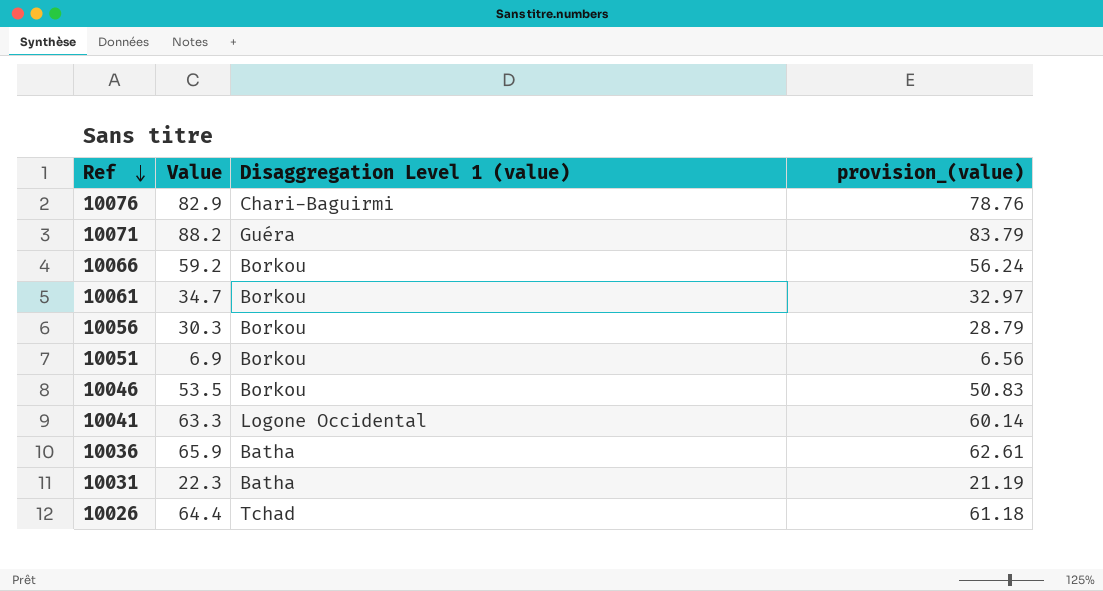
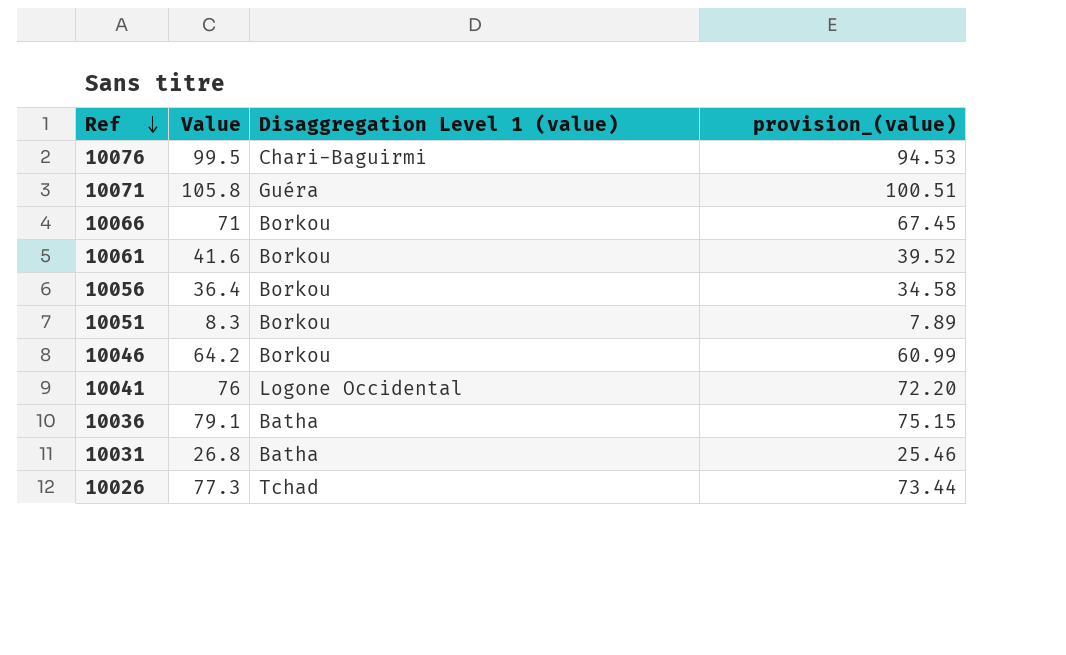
10076 | Value: 82.9 -> 99.5
10076 | provision_(value): 78.76 -> 94.53
10071 | Value: 88.2 -> 105.8
10071 | provision_(value): 83.79 -> 100.51
10066 | Value: 59.2 -> 71
10066 | provision_(value): 56.24 -> 67.45
10061 | Value: 34.7 -> 41.6
10061 | provision_(value): 32.97 -> 39.52
10056 | Value: 30.3 -> 36.4
10056 | provision_(value): 28.79 -> 34.58
10051 | Value: 6.9 -> 8.3
10051 | provision_(value): 6.56 -> 7.89
10046 | Value: 53.5 -> 64.2
10046 | provision_(value): 50.83 -> 60.99
10041 | Value: 63.3 -> 76
10041 | provision_(value): 60.14 -> 72.20
10036 | Value: 65.9 -> 79.1
10036 | provision_(value): 62.61 -> 75.15
10031 | Value: 22.3 -> 26.8
10031 | provision_(value): 21.19 -> 25.46
10026 | Value: 64.4 -> 77.3
10026 | provision_(value): 61.18 -> 73.44

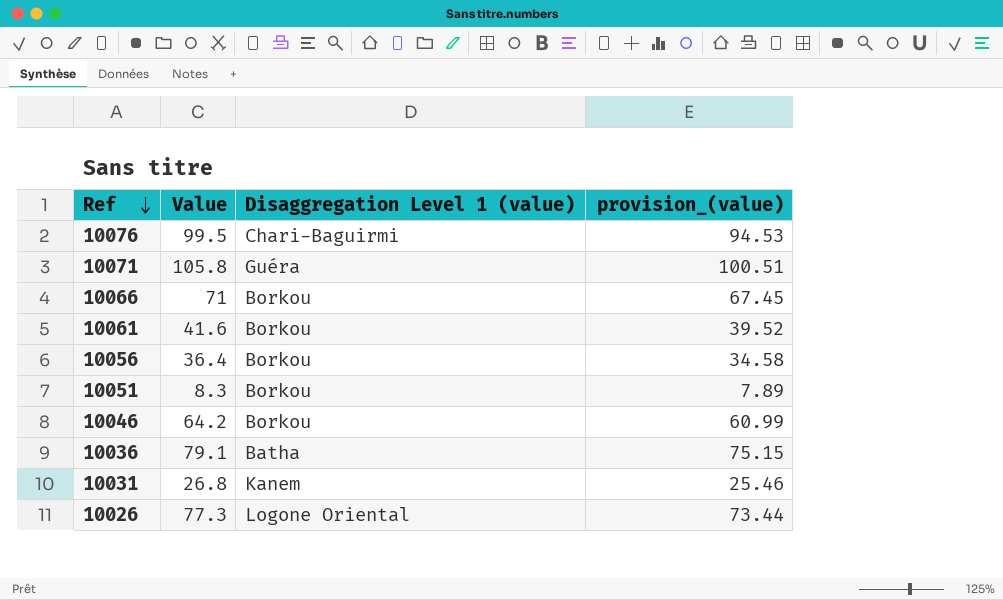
row 10041: 76 | Logone Occidental | 72.20 -> none
10031 | Disaggregation Level 1 (value): Batha -> Kanem
10026 | Disaggregation Level 1 (value): Tchad -> Logone Oriental

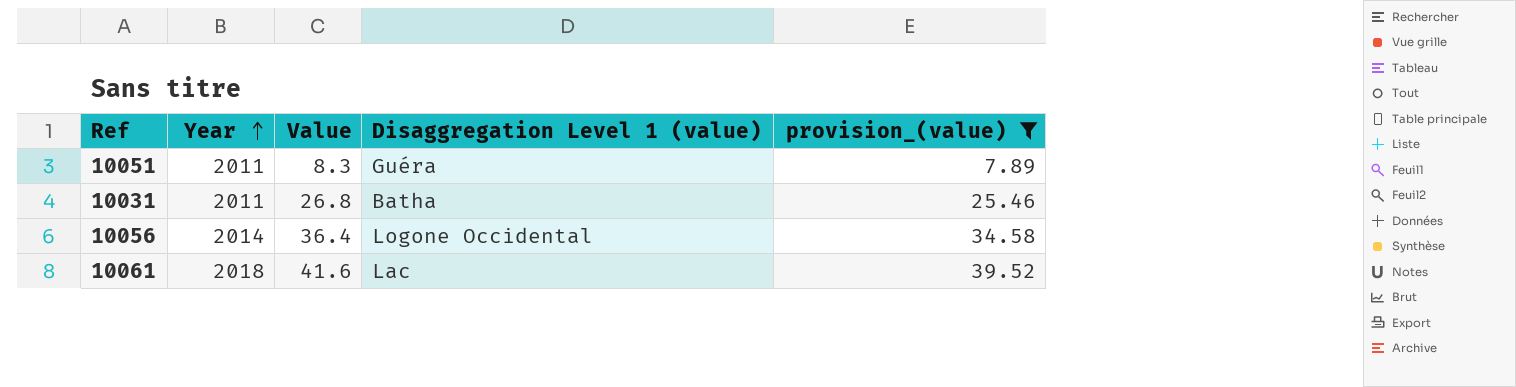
filter: none -> provision_(value) <= 39.52
row order: Ref descending -> Year ascending
column Year | position: none -> 2
10051 | Disaggregation Level 1 (value): Borkou -> Guéra
10031 | Disaggregation Level 1 (value): Kanem -> Batha
10056 | Disaggregation Level 1 (value): Borkou -> Logone Occidental
10061 | Disaggregation Level 1 (value): Borkou -> Lac

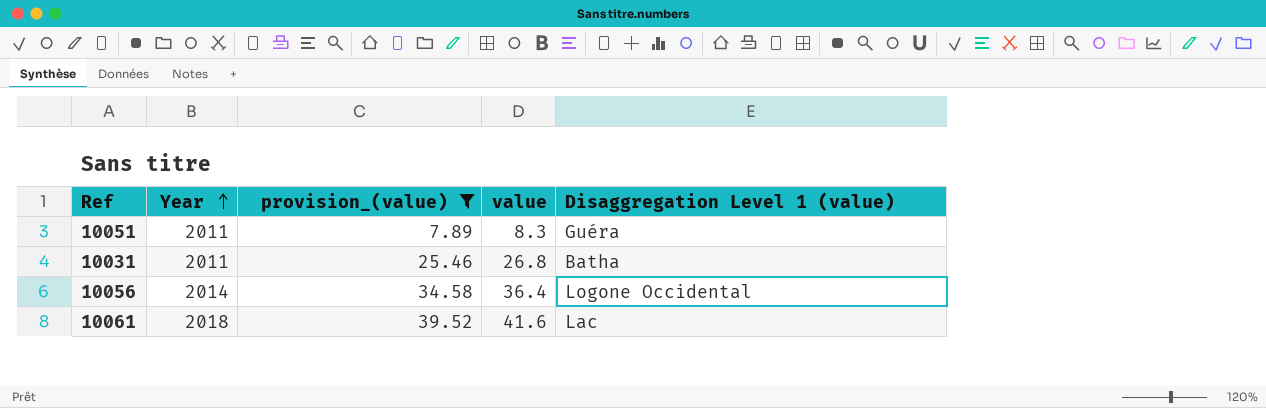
column provision_(value) | position: 5 -> 3
column name: Value -> value

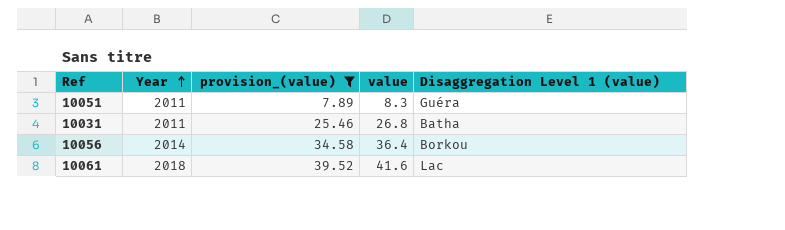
10056 | Disaggregation Level 1 (value): Logone Occidental -> Borkou

